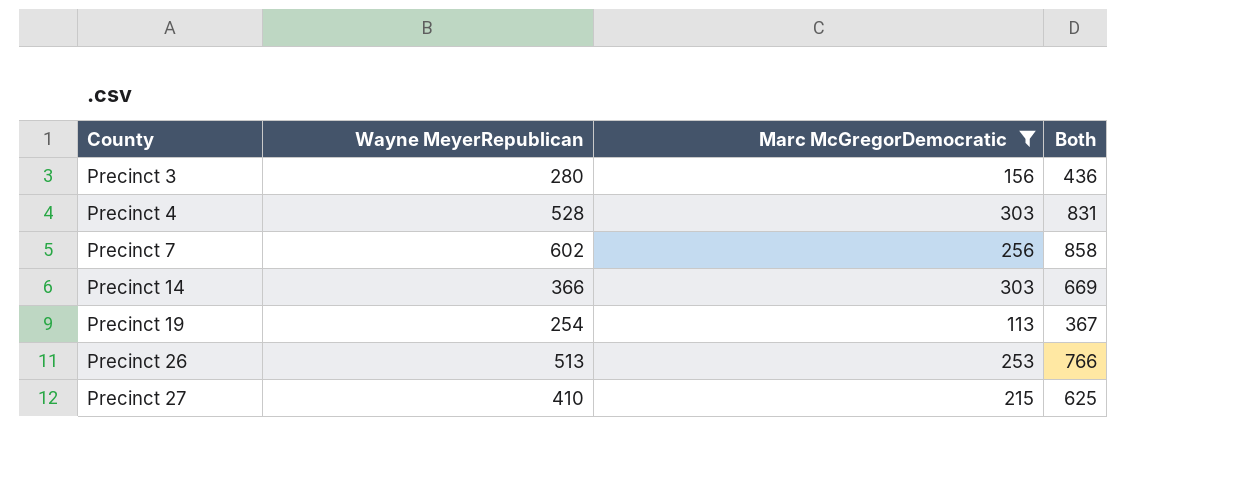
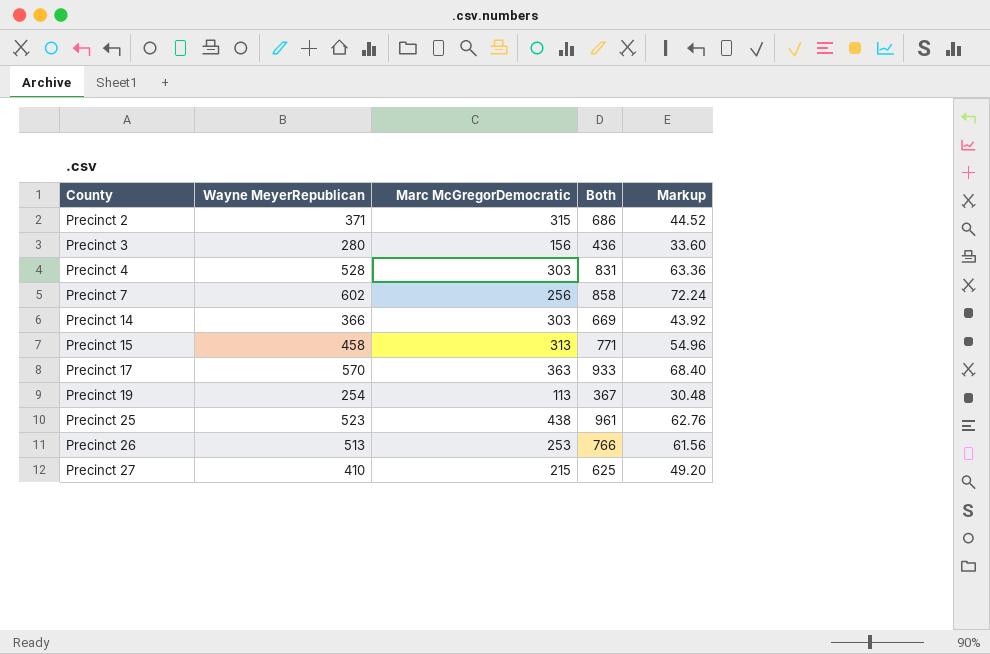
filter: Marc McGregorDemocratic <= 303 -> none
column Markup | formula: none -> [Wayne MeyerRepublican] * 0.12

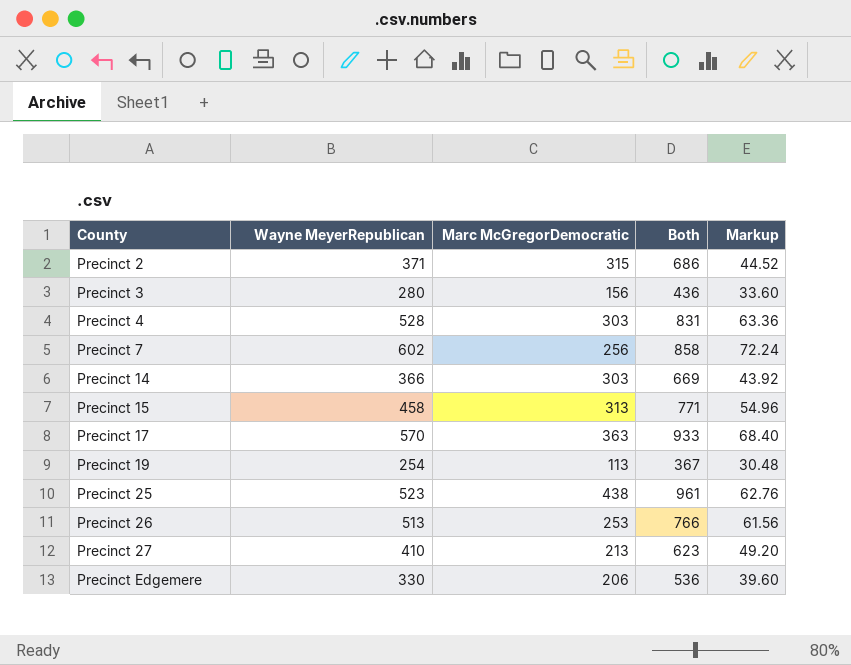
Precinct 27 | Marc McGregorDemocratic: 215 -> 213
Precinct 27 | Both: 625 -> 623
row Precinct Edgemere: none -> 330 | 206 | 536 | 39.60

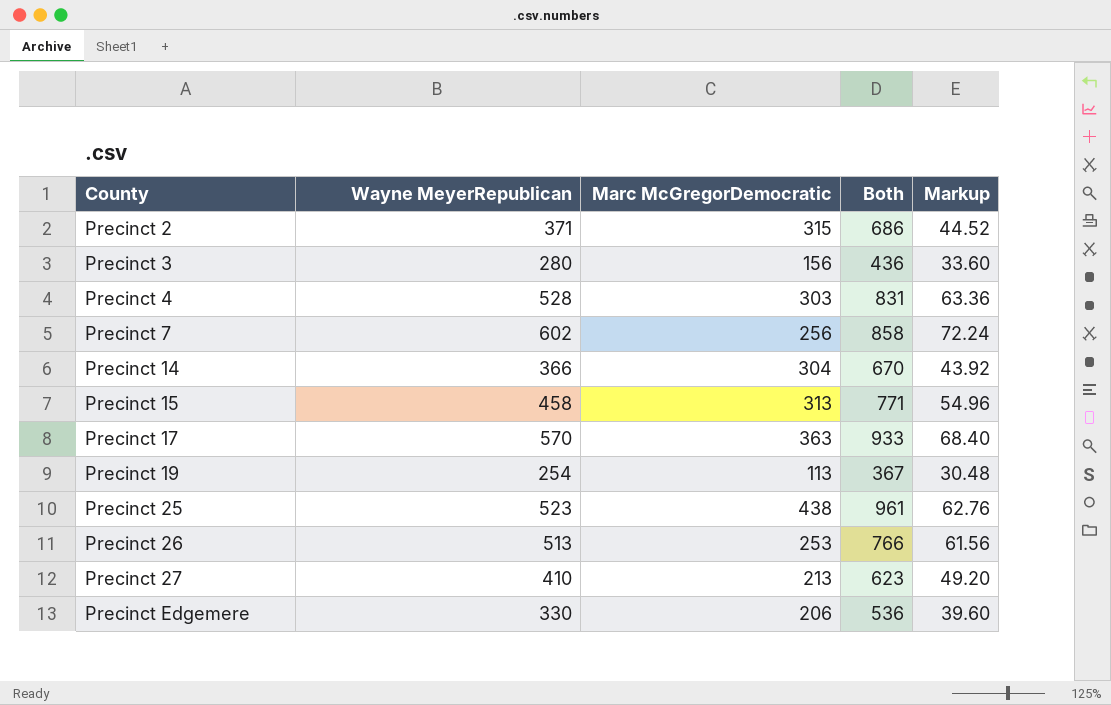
Precinct 14 | Marc McGregorDemocratic: 303 -> 304
Precinct 14 | Both: 669 -> 670

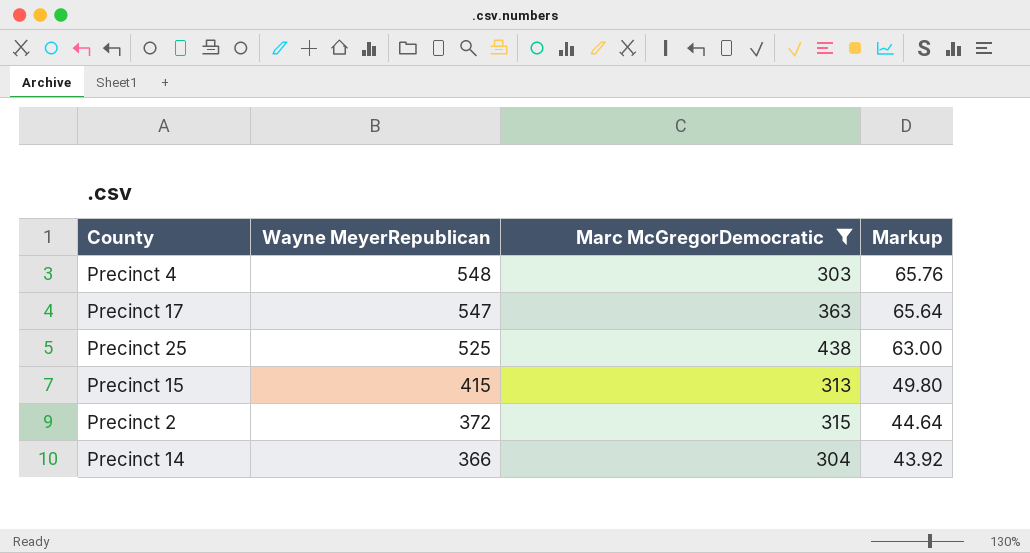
filter: none -> Marc McGregorDemocratic >= 303
row order: County ascending -> Wayne MeyerRepublican descending
column Both | formula: [Wayne MeyerRepublican] + [Marc McGregorDemocratic] -> none
Precinct 4 | Wayne MeyerRepublican: 528 -> 548
Precinct 4 | Markup: 63.36 -> 65.76
Precinct 17 | Wayne MeyerRepublican: 570 -> 547
Precinct 17 | Markup: 68.40 -> 65.64
Precinct 25 | Wayne MeyerRepublican: 523 -> 525
Precinct 25 | Markup: 62.76 -> 63.00
Precinct 15 | Wayne MeyerRepublican: 458 -> 415
Precinct 15 | Markup: 54.96 -> 49.80
Precinct 2 | Wayne MeyerRepublican: 371 -> 372
Precinct 2 | Markup: 44.52 -> 44.64

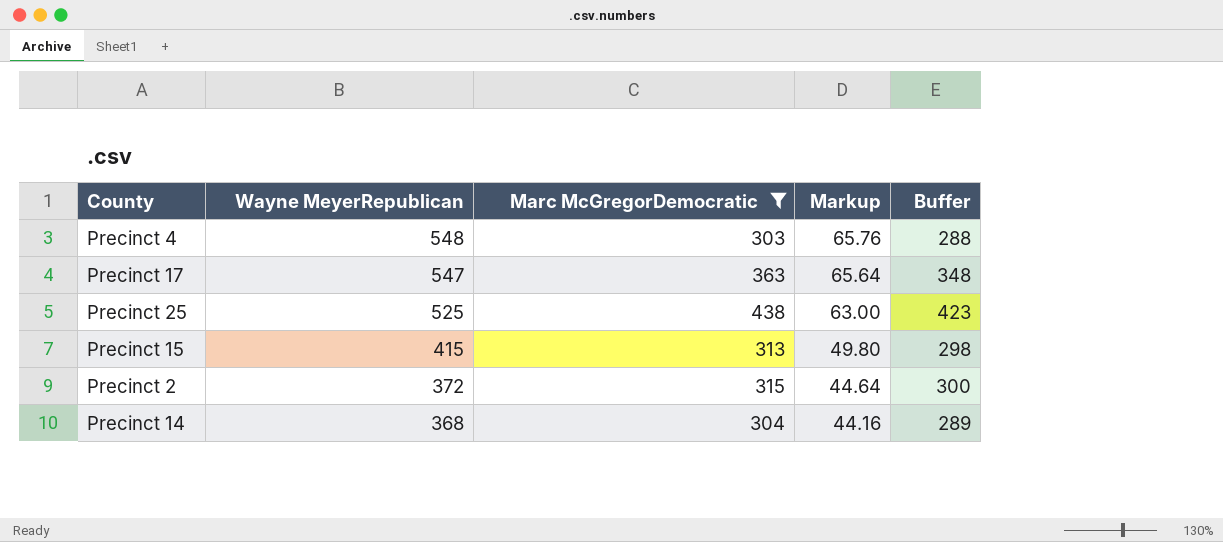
column Buffer | formula: none -> [Marc McGregorDemocratic] - 15
Precinct 14 | Wayne MeyerRepublican: 366 -> 368
Precinct 14 | Markup: 43.92 -> 44.16

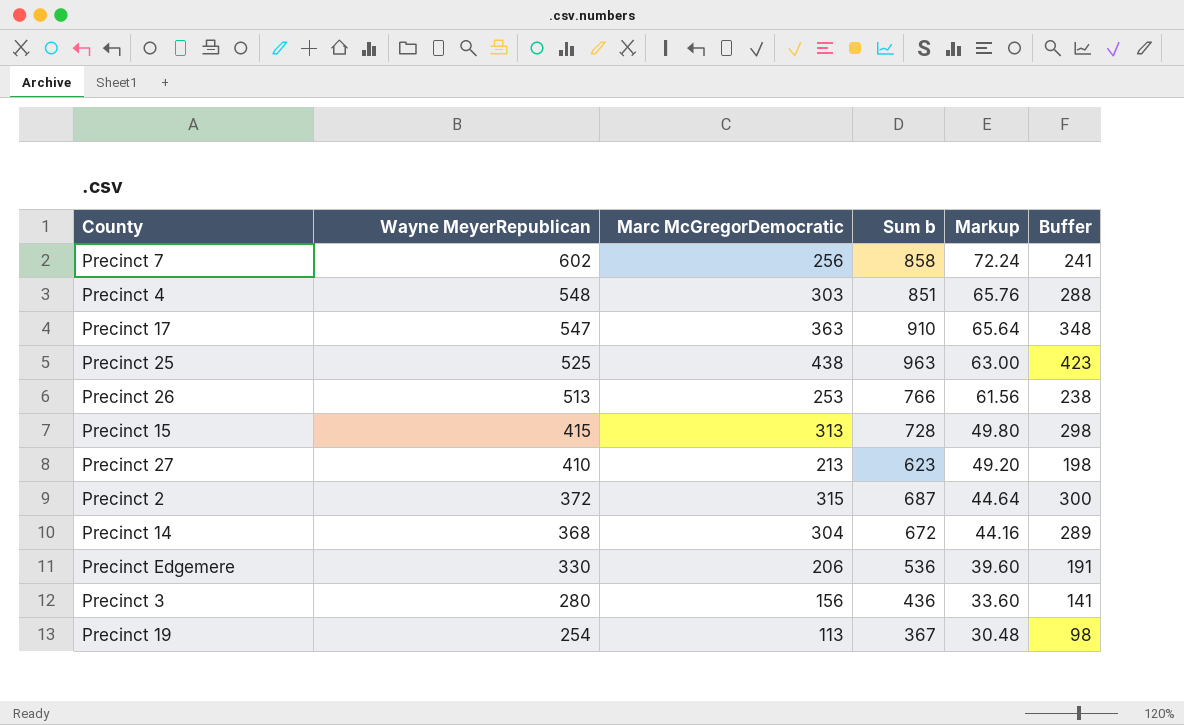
filter: Marc McGregorDemocratic >= 303 -> none
column Sum b | formula: none -> [Wayne MeyerRepublican] + [Marc McGregorDemocratic]

